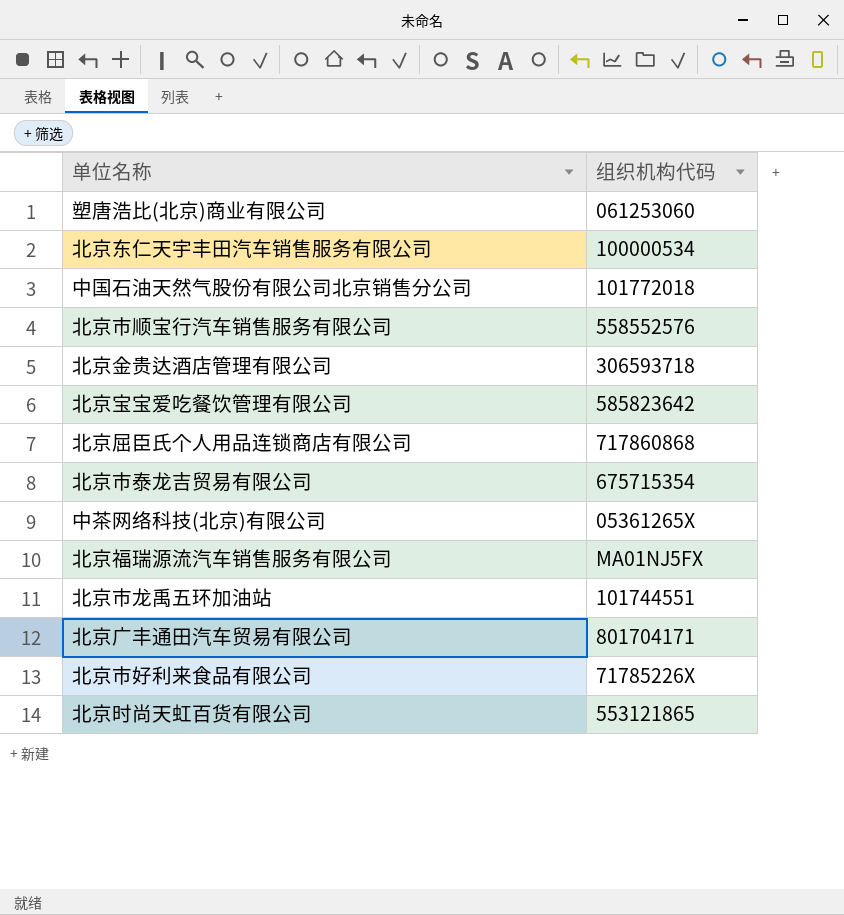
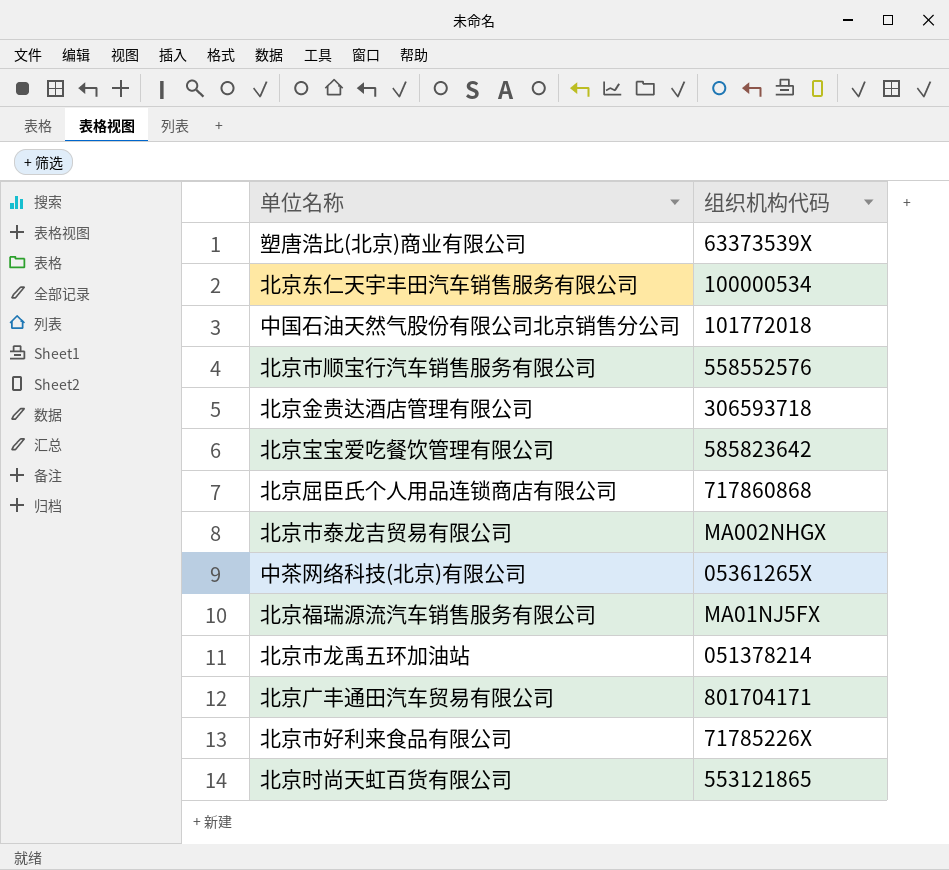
塑唐浩比(北京)商业有限公司 | 组织机构代码: 061253060 -> 63373539X
北京市泰龙吉贸易有限公司 | 组织机构代码: 675715354 -> MA002NHGX
北京市龙禹五环加油站 | 组织机构代码: 101744551 -> 051378214

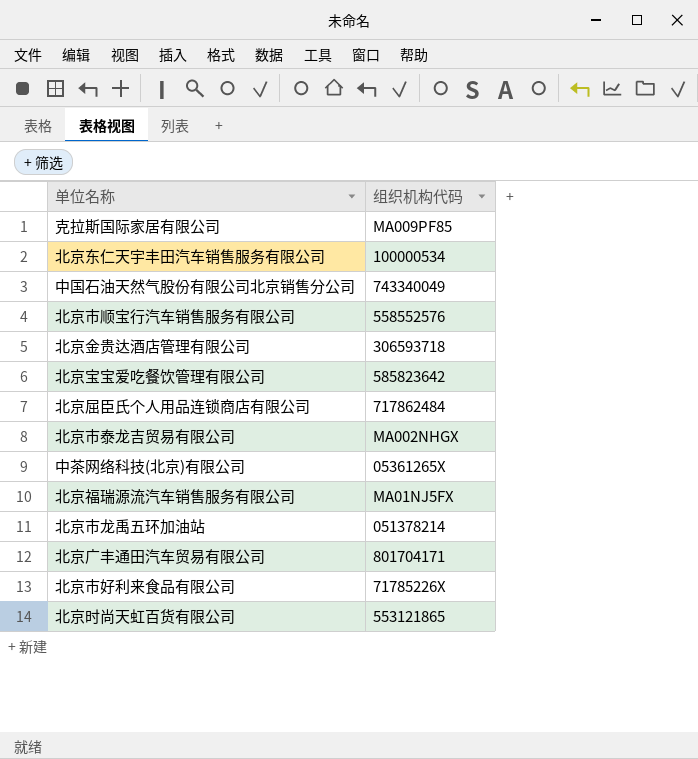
row 塑唐浩比(北京)商业有限公司: 63373539X -> none
row 克拉斯国际家居有限公司: none -> MA009PF85
中国石油天然气股份有限公司北京销售分公司 | 组织机构代码: 101772018 -> 743340049
北京屈臣氏个人用品连锁商店有限公司 | 组织机构代码: 717860868 -> 717862484

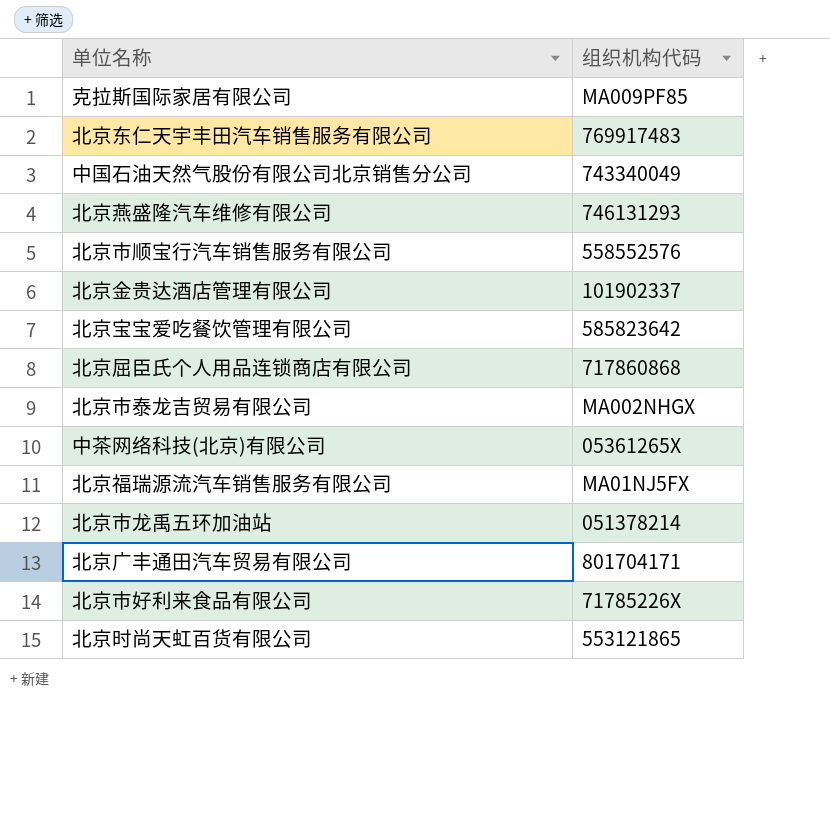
北京东仁天宇丰田汽车销售服务有限公司 | 组织机构代码: 100000534 -> 769917483
row 北京燕盛隆汽车维修有限公司: none -> 746131293
北京金贵达酒店管理有限公司 | 组织机构代码: 306593718 -> 101902337
北京屈臣氏个人用品连锁商店有限公司 | 组织机构代码: 717862484 -> 717860868

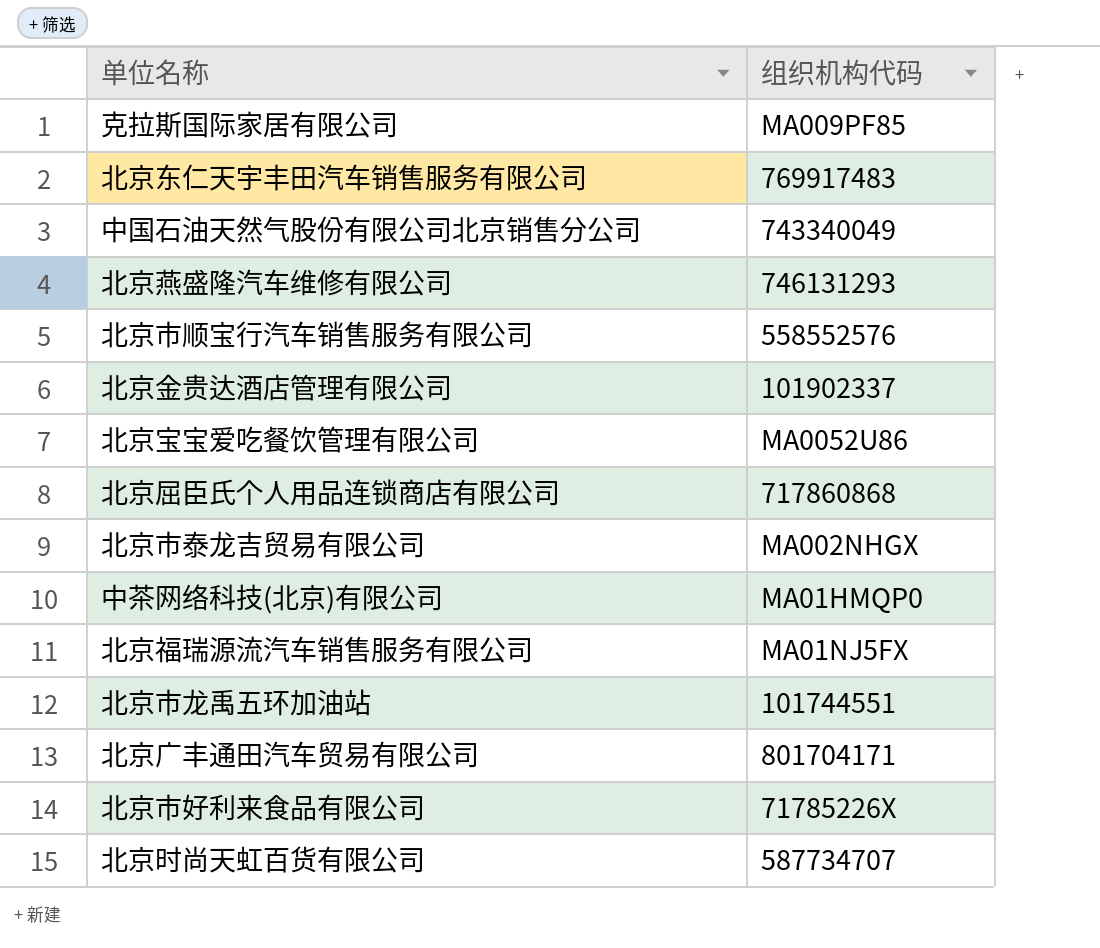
北京宝宝爱吃餐饮管理有限公司 | 组织机构代码: 585823642 -> MA0052U86
中茶网络科技(北京)有限公司 | 组织机构代码: 05361265X -> MA01HMQP0
北京市龙禹五环加油站 | 组织机构代码: 051378214 -> 101744551
北京时尚天虹百货有限公司 | 组织机构代码: 553121865 -> 587734707

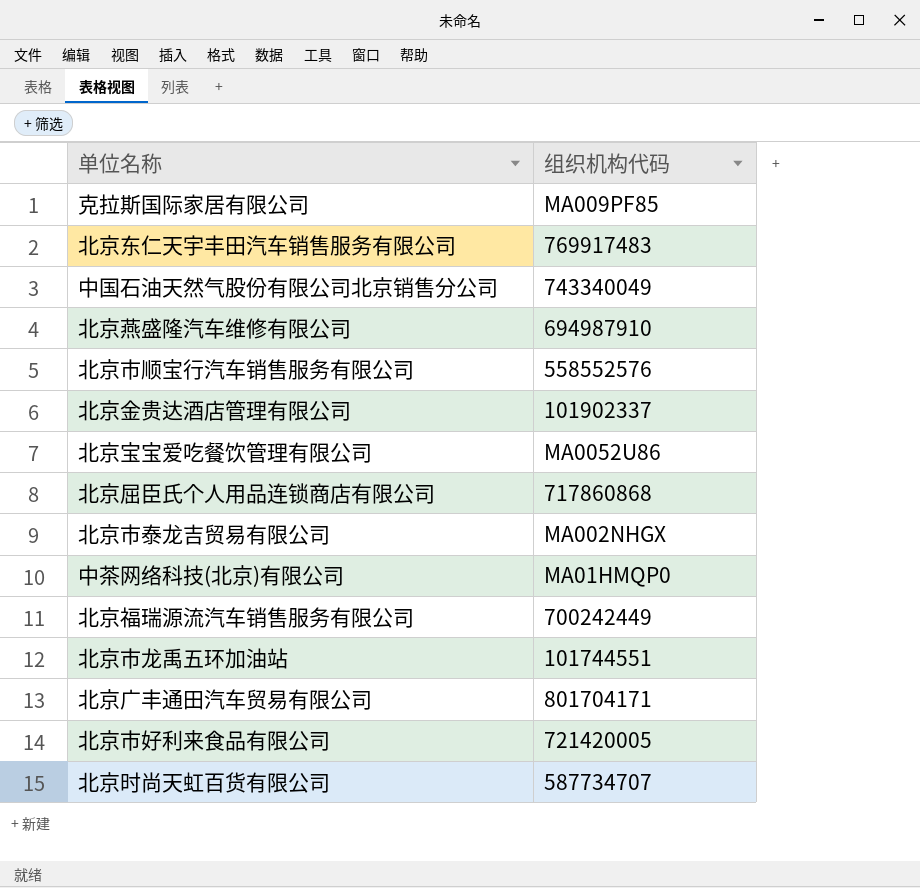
北京燕盛隆汽车维修有限公司 | 组织机构代码: 746131293 -> 694987910
北京福瑞源流汽车销售服务有限公司 | 组织机构代码: MA01NJ5FX -> 700242449
北京市好利来食品有限公司 | 组织机构代码: 71785226X -> 721420005

